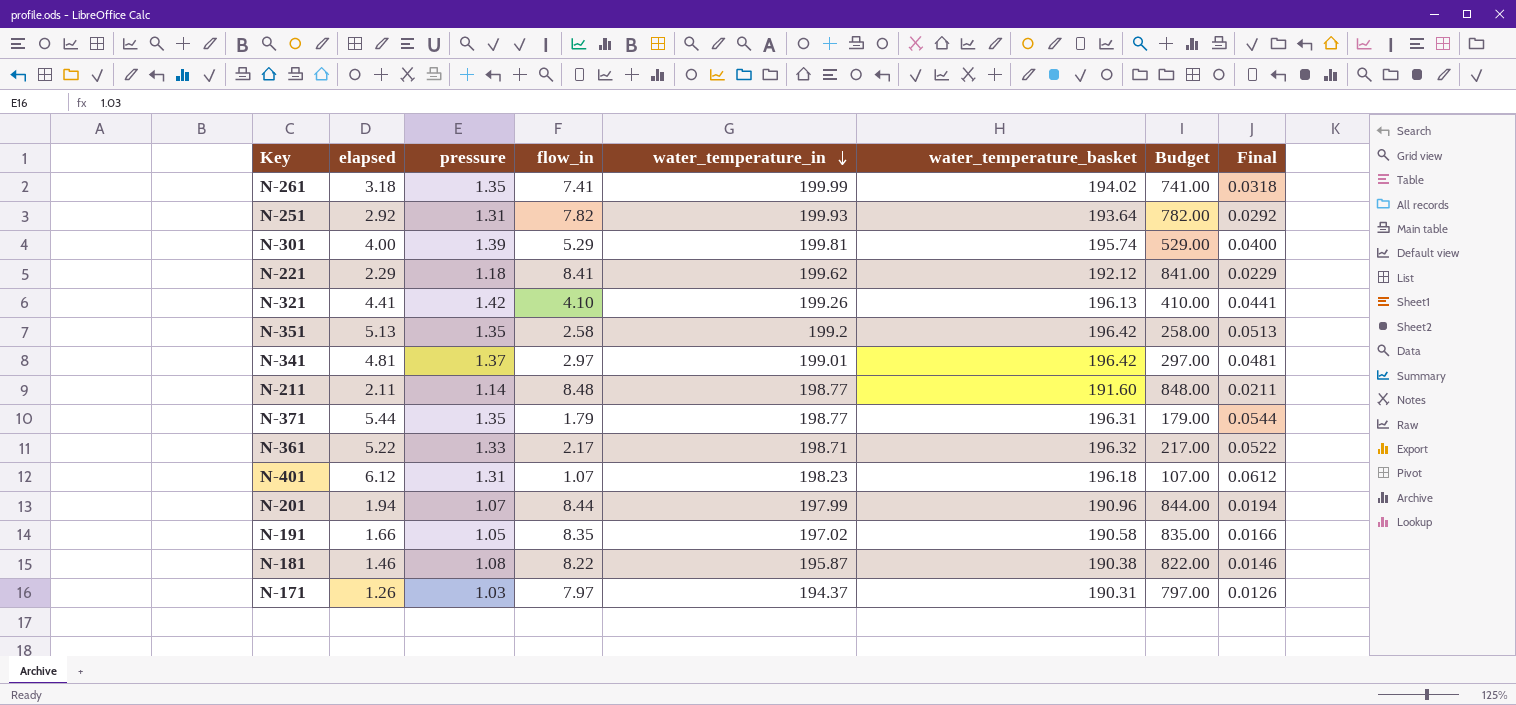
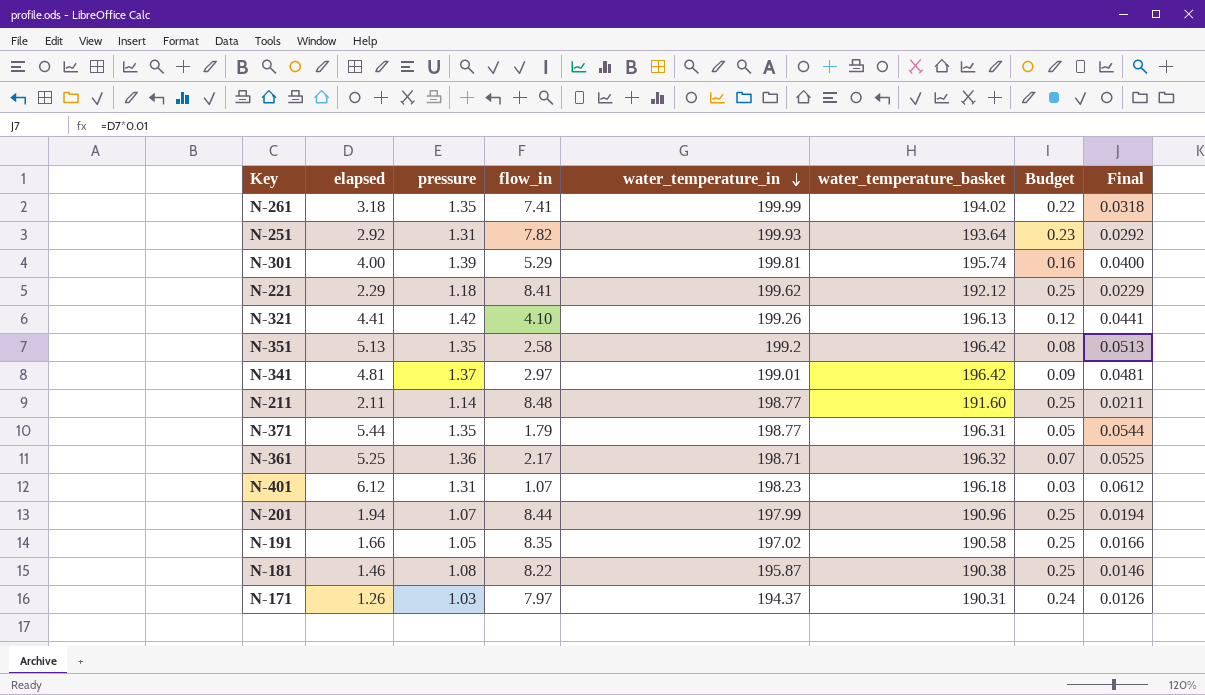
column Budget | formula: [flow_in] * 100 -> [flow_in] * 0.03
N-361 | elapsed: 5.22 -> 5.25
N-361 | pressure: 1.33 -> 1.36
N-361 | Final: 0.0522 -> 0.0525

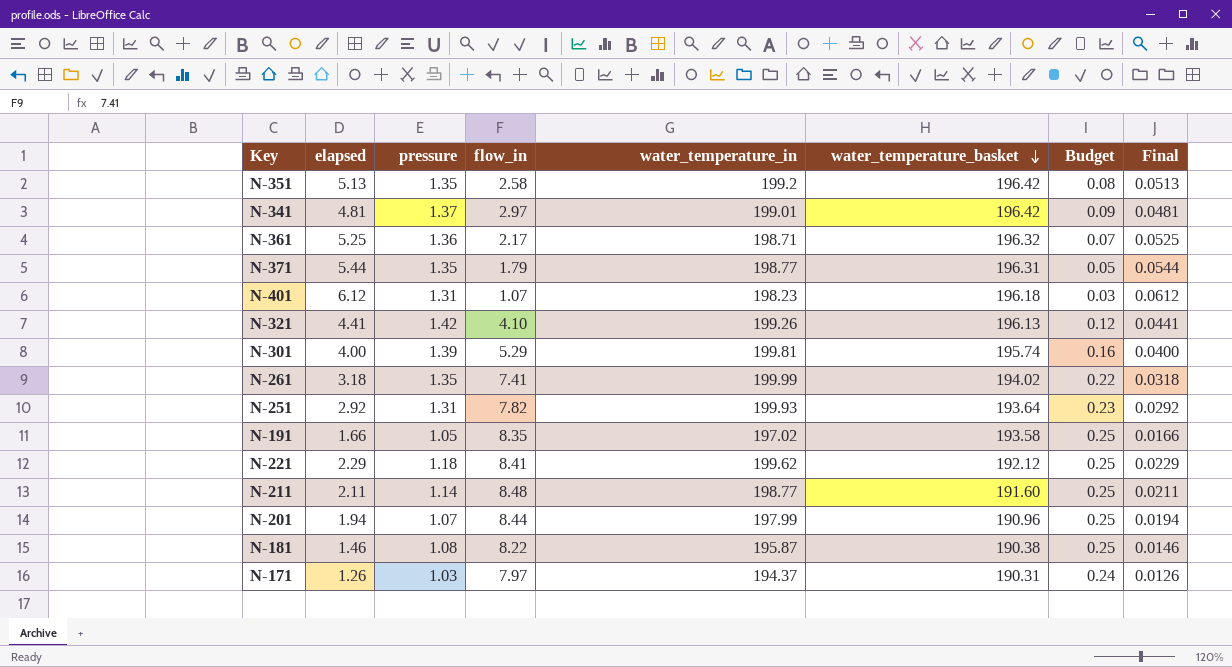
row order: water_temperature_in descending -> water_temperature_basket descending
N-191 | water_temperature_basket: 190.58 -> 193.58

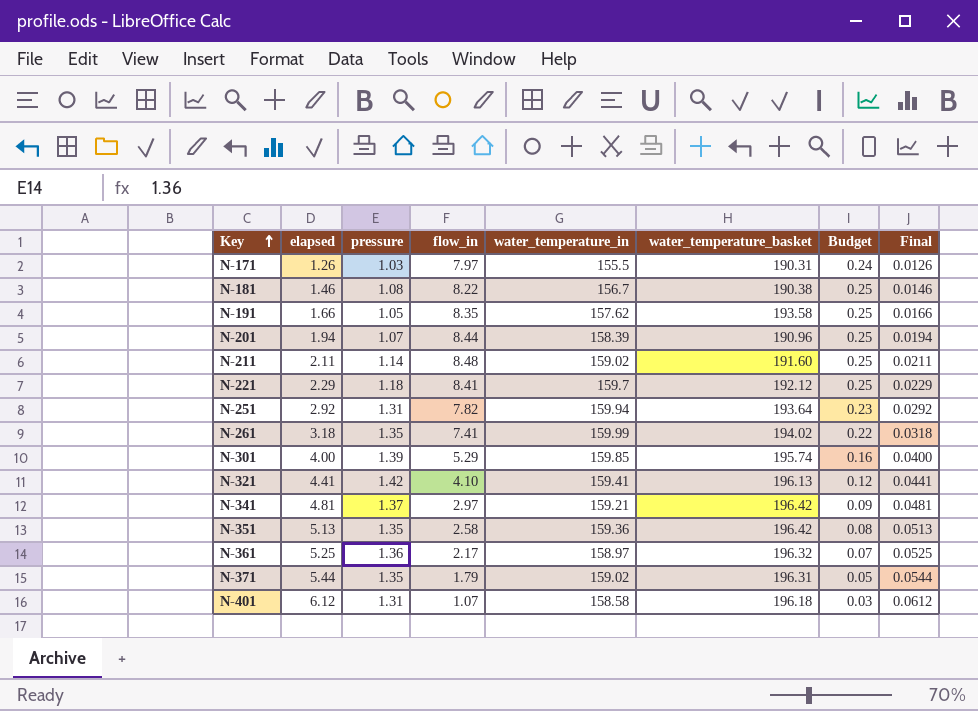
row order: water_temperature_basket descending -> Key ascending
N-171 | water_temperature_in: 194.37 -> 155.5
N-181 | water_temperature_in: 195.87 -> 156.7
N-191 | water_temperature_in: 197.02 -> 157.62
N-201 | water_temperature_in: 197.99 -> 158.39
N-211 | water_temperature_in: 198.77 -> 159.02
N-221 | water_temperature_in: 199.62 -> 159.7
N-251 | water_temperature_in: 199.93 -> 159.94
N-261 | water_temperature_in: 199.99 -> 159.99
N-301 | water_temperature_in: 199.81 -> 159.85
N-321 | water_temperature_in: 199.26 -> 159.41
N-341 | water_temperature_in: 199.01 -> 159.21
N-351 | water_temperature_in: 199.2 -> 159.36
N-361 | water_temperature_in: 198.71 -> 158.97
N-371 | water_temperature_in: 198.77 -> 159.02
N-401 | water_temperature_in: 198.23 -> 158.58

